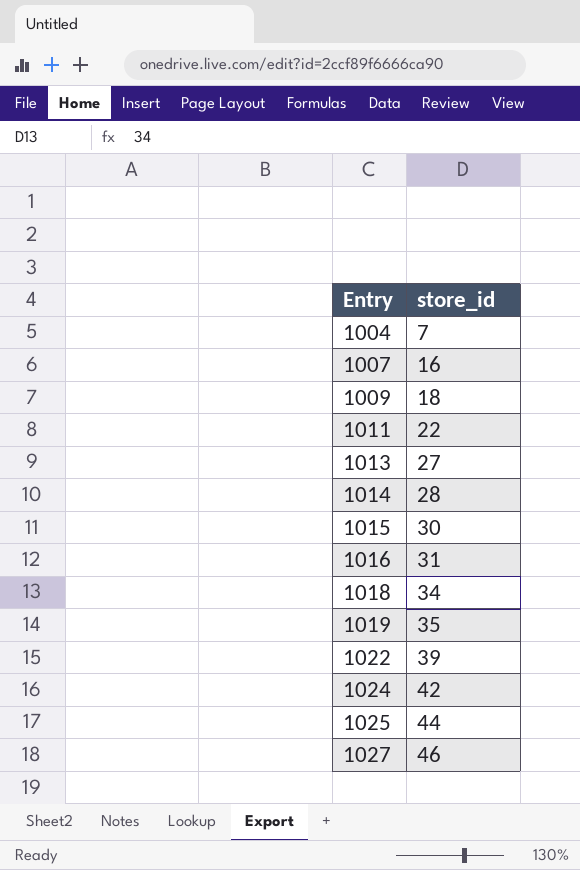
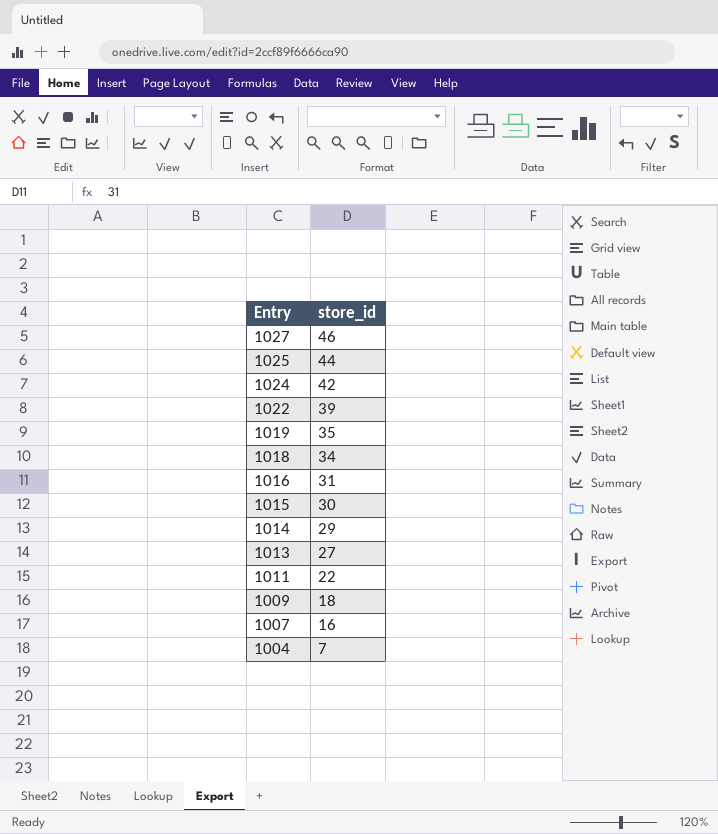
row order: Entry ascending -> Entry descending
1014 | store_id: 28 -> 29

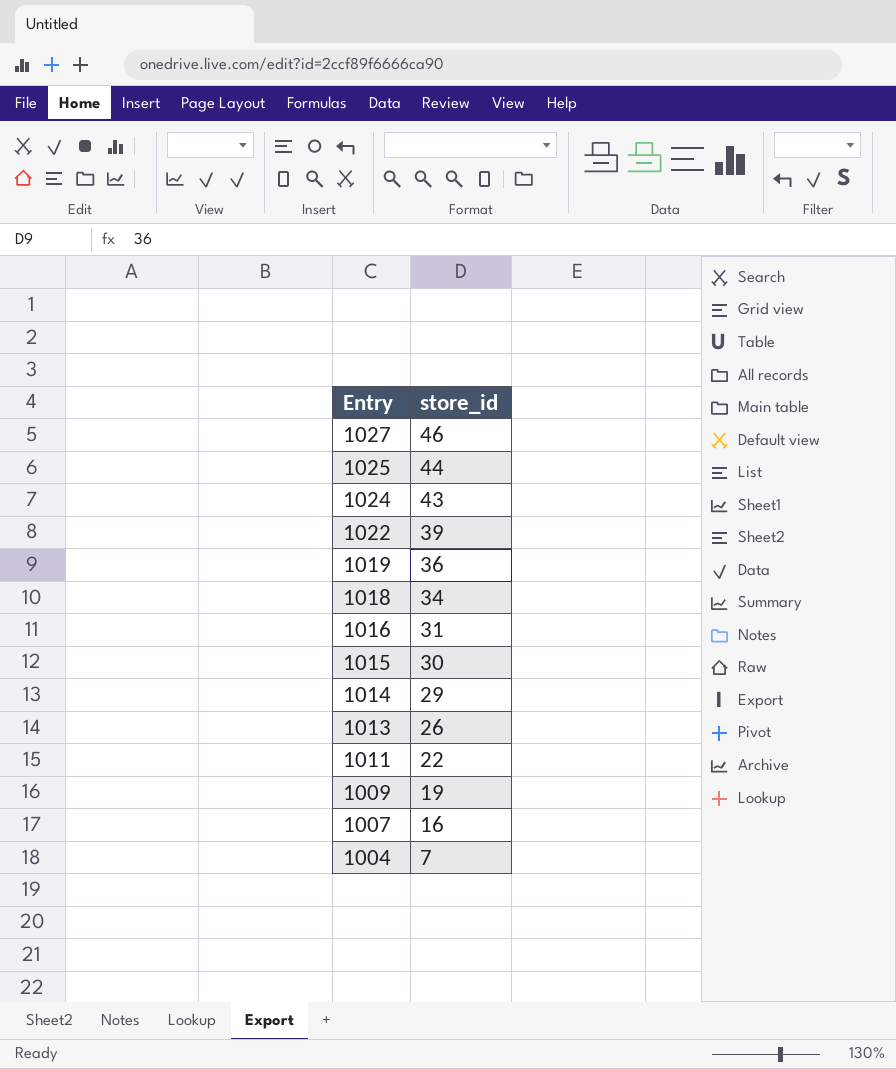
1024 | store_id: 42 -> 43
1019 | store_id: 35 -> 36
1013 | store_id: 27 -> 26
1009 | store_id: 18 -> 19

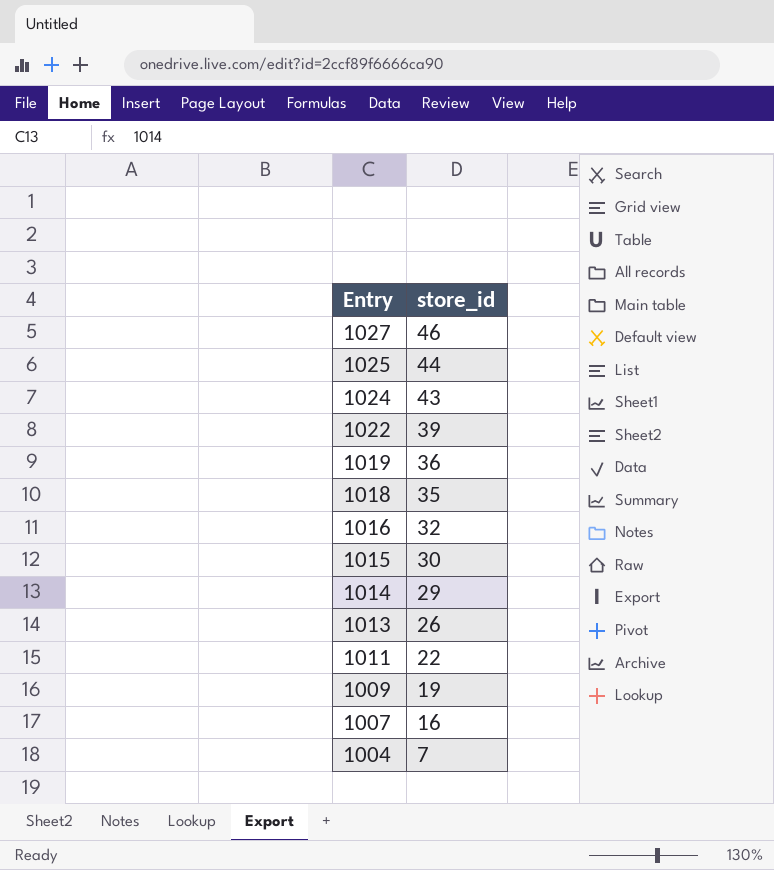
1018 | store_id: 34 -> 35
1016 | store_id: 31 -> 32

